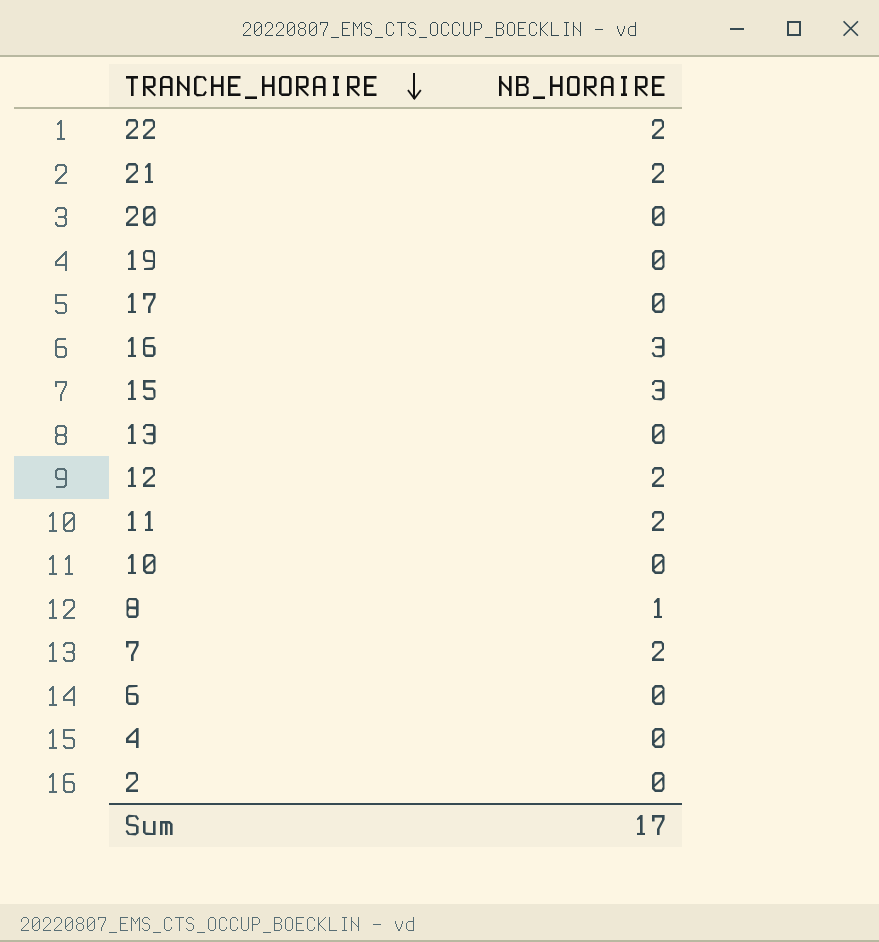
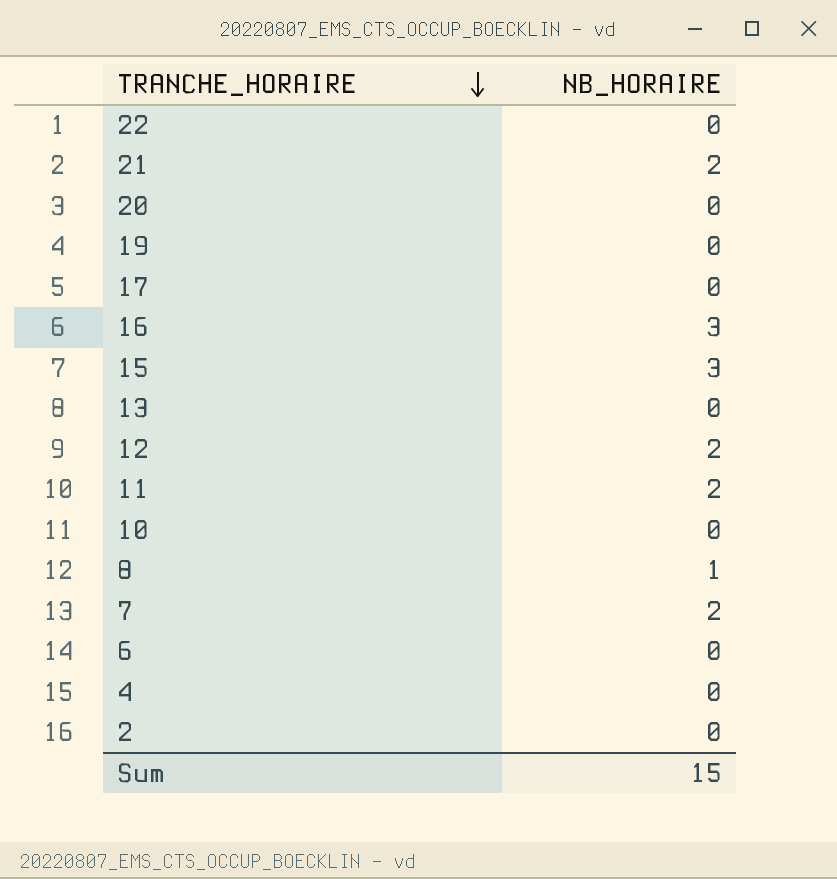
22 | NB_HORAIRE: 2 -> 0
Sum | NB_HORAIRE: 17 -> 15

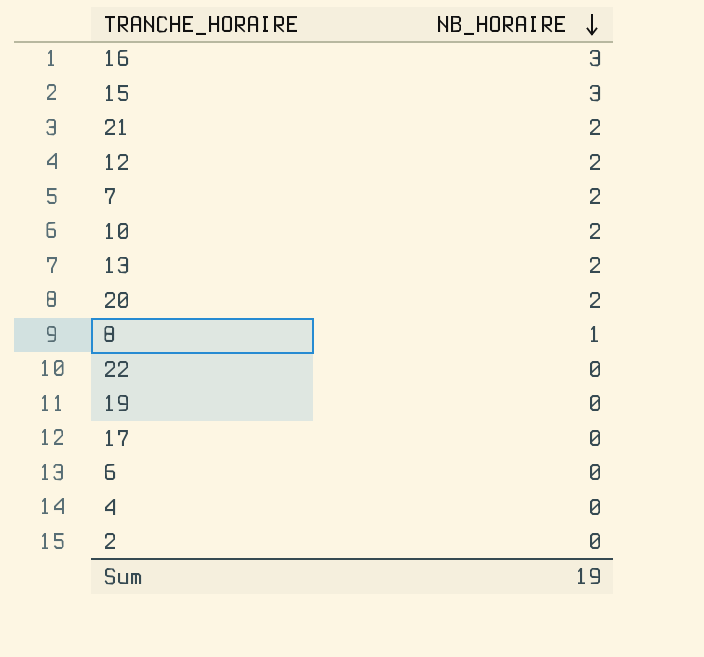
row order: TRANCHE_HORAIRE descending -> NB_HORAIRE descending
row 11: 2 -> none
10 | NB_HORAIRE: 0 -> 2
13 | NB_HORAIRE: 0 -> 2
20 | NB_HORAIRE: 0 -> 2
Sum | NB_HORAIRE: 15 -> 19

